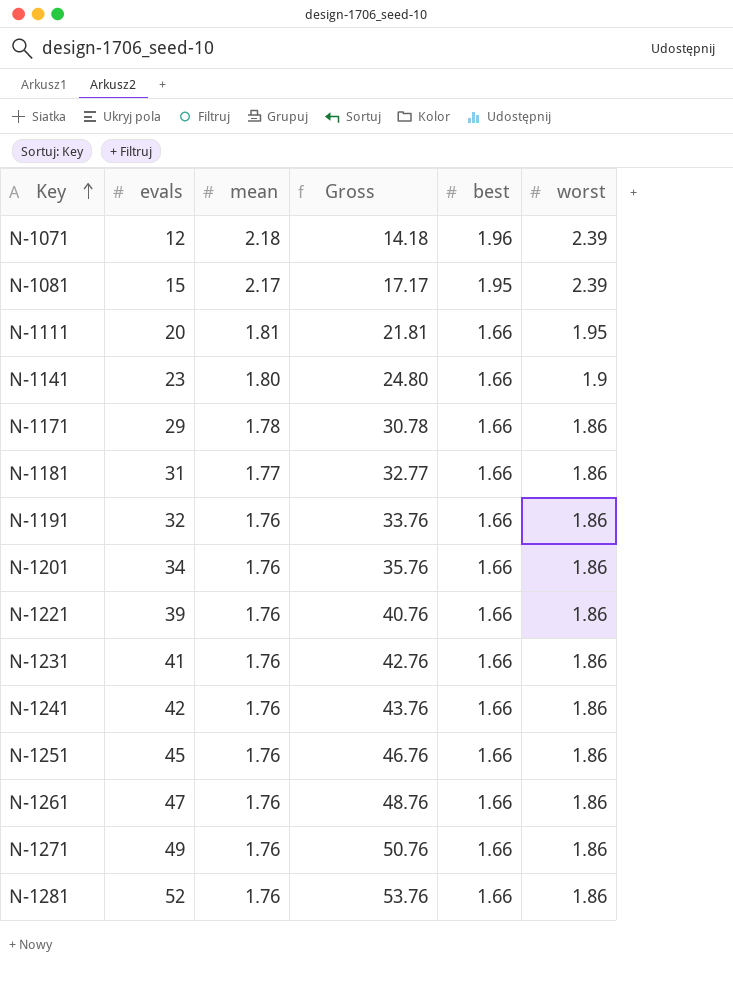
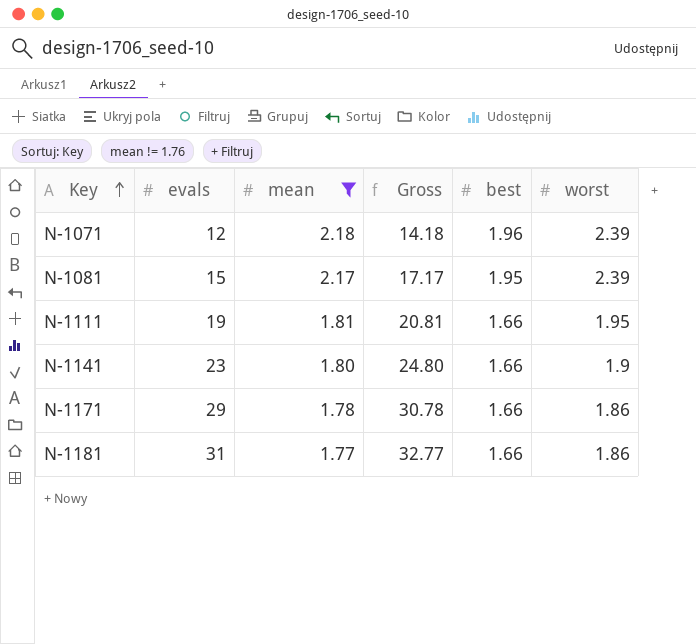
filter: none -> mean != 1.76
N-1111 | evals: 20 -> 19
N-1111 | Gross: 21.81 -> 20.81

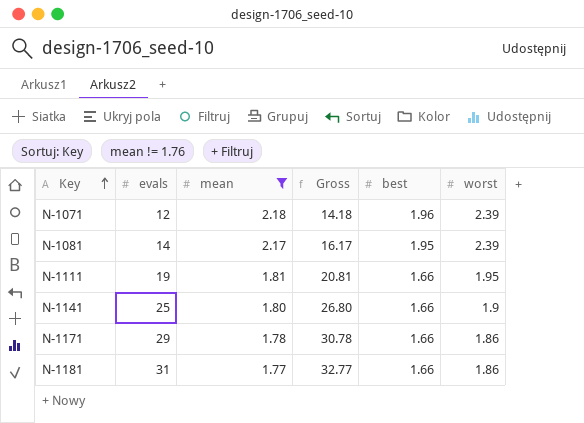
N-1081 | evals: 15 -> 14
N-1081 | Gross: 17.17 -> 16.17
N-1141 | evals: 23 -> 25
N-1141 | Gross: 24.80 -> 26.80

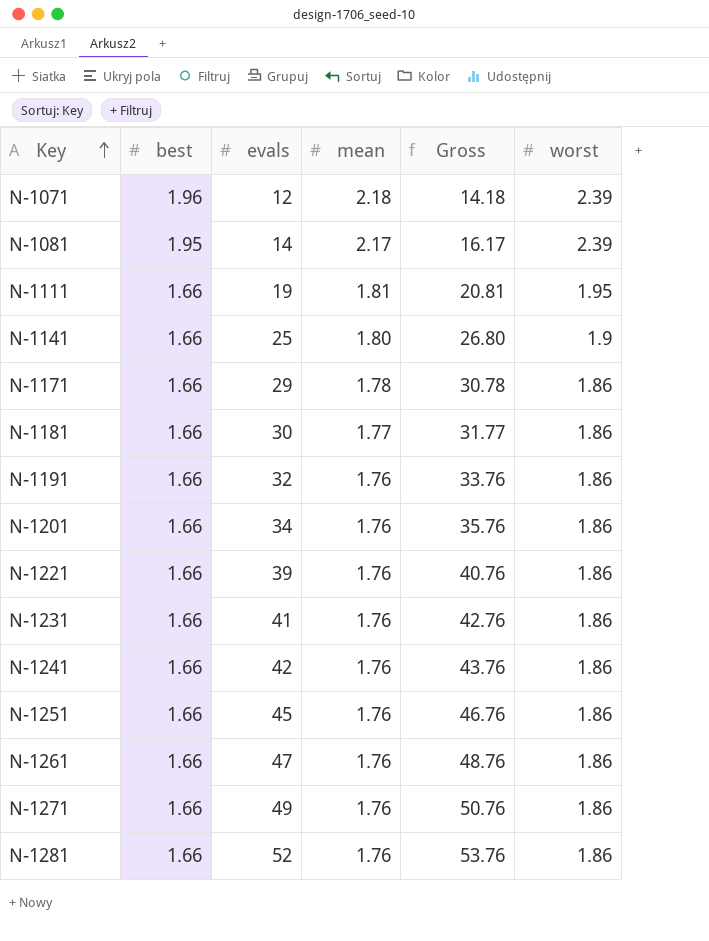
filter: mean != 1.76 -> none
column best | position: 5 -> 2
N-1181 | evals: 31 -> 30
N-1181 | Gross: 32.77 -> 31.77

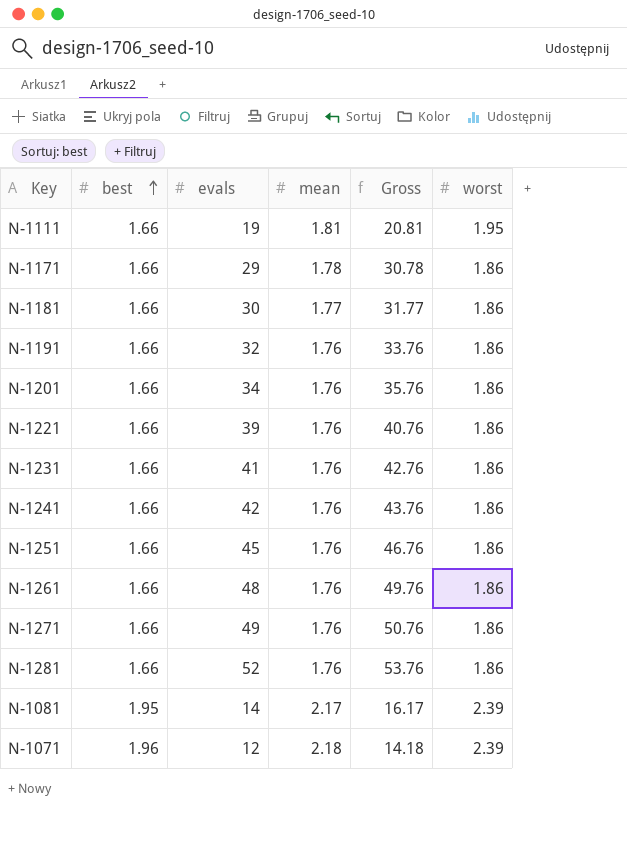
row order: Key ascending -> best ascending
row N-1141: 1.66 | 25 | 1.80 | 26.80 | 1.9 -> none
N-1261 | evals: 47 -> 48
N-1261 | Gross: 48.76 -> 49.76

